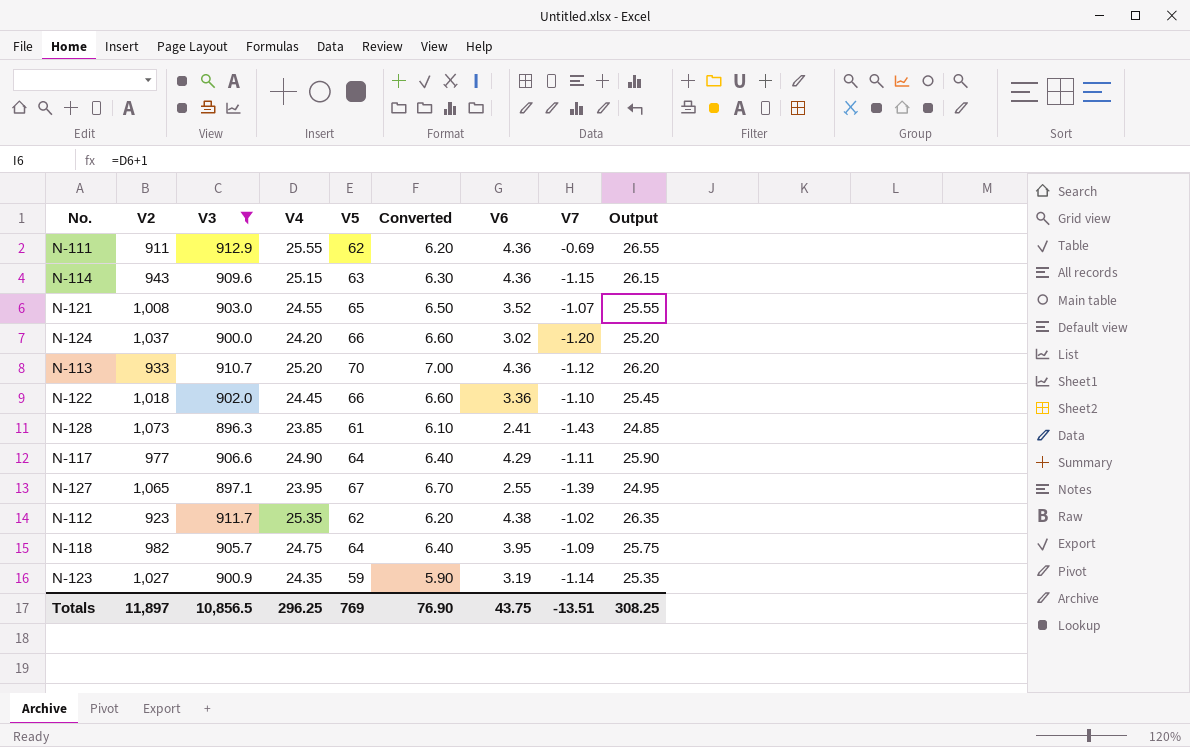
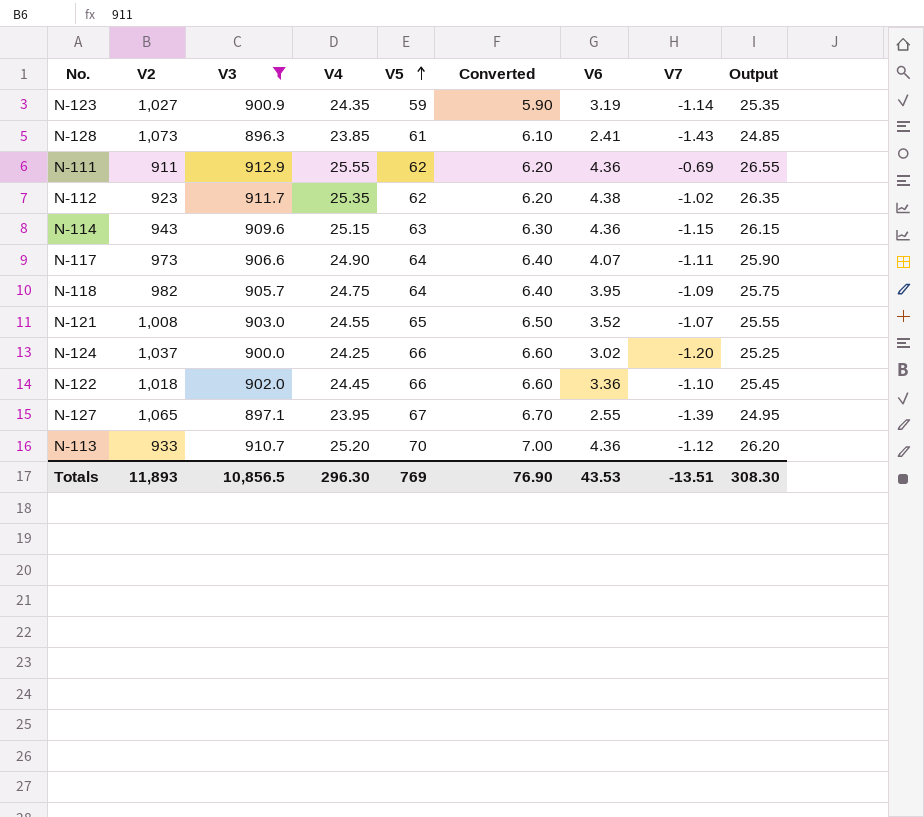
row order: none -> V5 ascending
N-117 | V2: 977 -> 973
N-117 | V6: 4.29 -> 4.07
N-124 | V4: 24.20 -> 24.25
N-124 | Output: 25.20 -> 25.25
Totals | V2: 11,897 -> 11,893
Totals | V4: 296.25 -> 296.30
Totals | V6: 43.75 -> 43.53
Totals | Output: 308.25 -> 308.30

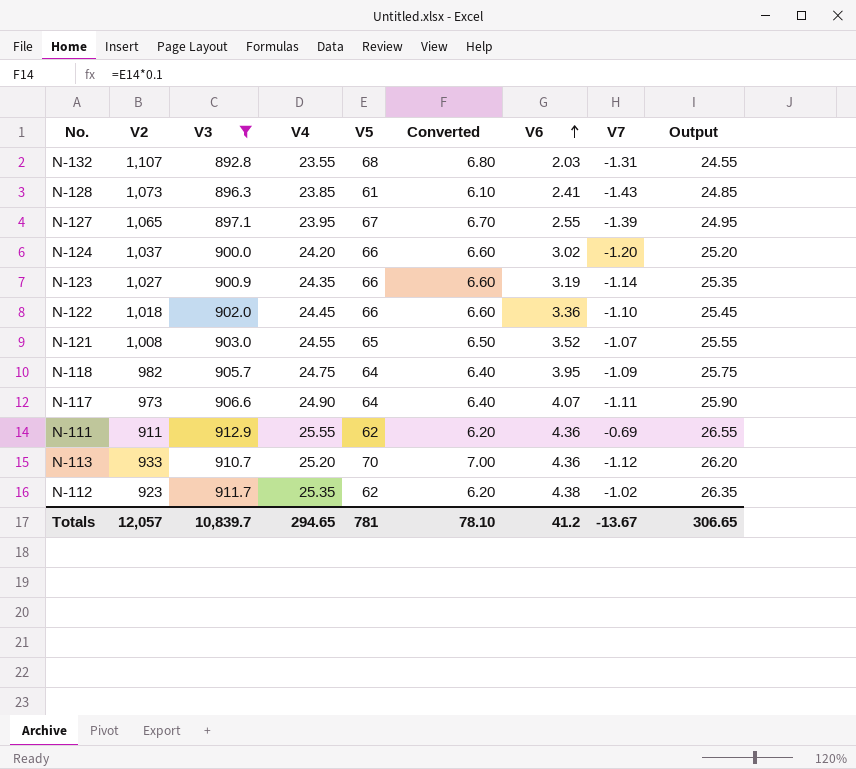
row order: V5 ascending -> V6 ascending
row N-114: 943 | 909.6 | 25.15 | 63 | 6.30 | 4.36 | -1.15 | 26.15 -> none
row N-132: none -> 1,107 | 892.8 | 23.55 | 68 | 6.80 | 2.03 | -1.31 | 24.55
N-124 | V4: 24.25 -> 24.20
N-124 | Output: 25.25 -> 25.20
N-123 | V5: 59 -> 66
N-123 | Converted: 5.90 -> 6.60
Totals | V2: 11,893 -> 12,057
Totals | V3: 10,856.5 -> 10,839.7
Totals | V4: 296.30 -> 294.65
Totals | V5: 769 -> 781
Totals | Converted: 76.90 -> 78.10
Totals | V6: 43.53 -> 41.2
Totals | V7: -13.51 -> -13.67
Totals | Output: 308.30 -> 306.65

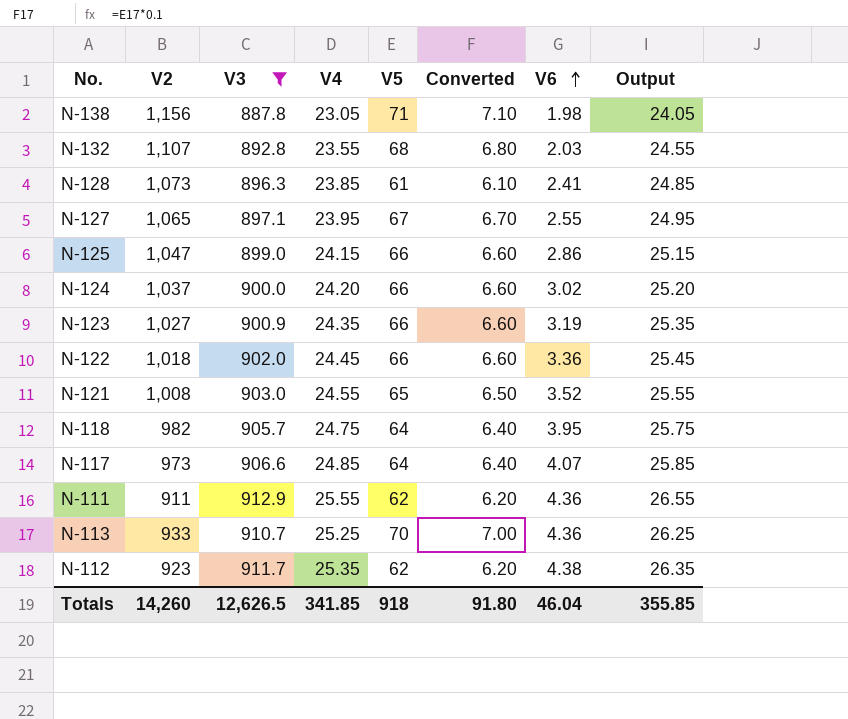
column V7 | position: 8 -> none
row N-138: none -> 1,156 | 887.8 | 23.05 | 71 | 7.10 | 1.98 | 24.05
row N-125: none -> 1,047 | 899.0 | 24.15 | 66 | 6.60 | 2.86 | 25.15
N-117 | V4: 24.90 -> 24.85
N-117 | Output: 25.90 -> 25.85
N-113 | V4: 25.20 -> 25.25
N-113 | Output: 26.20 -> 26.25
Totals | V2: 12,057 -> 14,260
Totals | V3: 10,839.7 -> 12,626.5
Totals | V4: 294.65 -> 341.85
Totals | V5: 781 -> 918
Totals | Converted: 78.10 -> 91.80
Totals | V6: 41.2 -> 46.04
Totals | Output: 306.65 -> 355.85

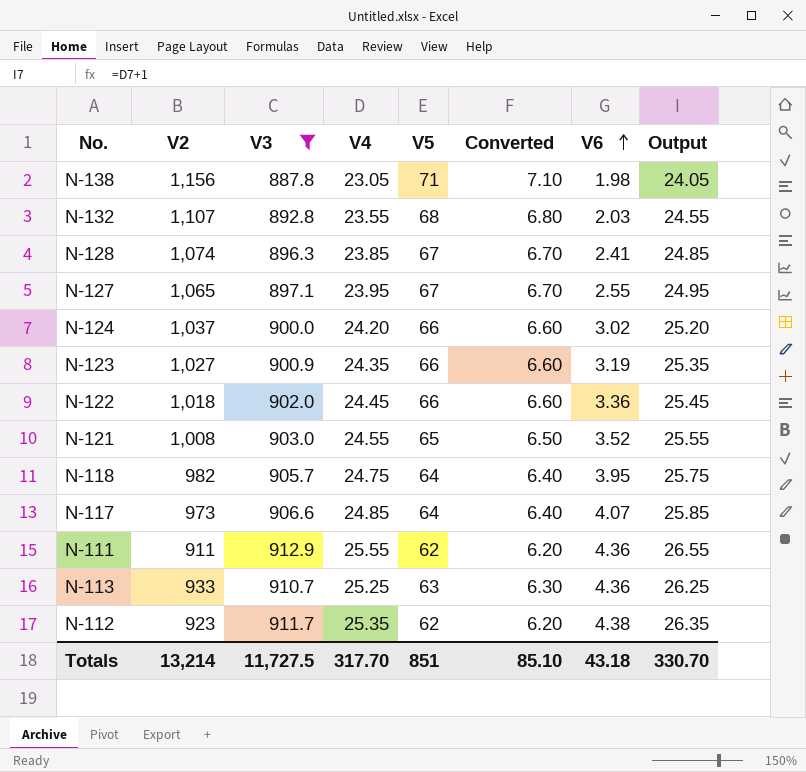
row N-125: 1,047 | 899.0 | 24.15 | 66 | 6.60 | 2.86 | 25.15 -> none
N-128 | V2: 1,073 -> 1,074
N-128 | V5: 61 -> 67
N-128 | Converted: 6.10 -> 6.70
N-113 | V5: 70 -> 63
N-113 | Converted: 7.00 -> 6.30
Totals | V2: 14,260 -> 13,214
Totals | V3: 12,626.5 -> 11,727.5
Totals | V4: 341.85 -> 317.70
Totals | V5: 918 -> 851
Totals | Converted: 91.80 -> 85.10
Totals | V6: 46.04 -> 43.18
Totals | Output: 355.85 -> 330.70

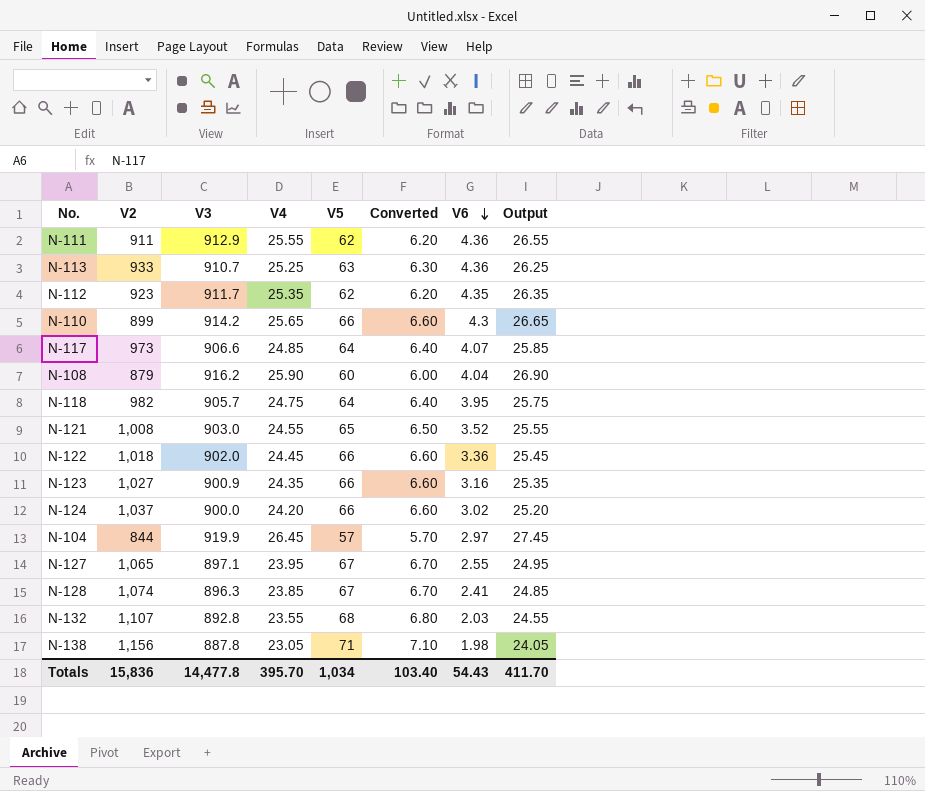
filter: V3 <= 912.9 -> none
row order: V6 ascending -> V6 descending
N-112 | V6: 4.38 -> 4.35
N-123 | V6: 3.19 -> 3.16
Totals | V2: 13,214 -> 15,836
Totals | V3: 11,727.5 -> 14,477.8
Totals | V4: 317.70 -> 395.70
Totals | V5: 851 -> 1,034
Totals | Converted: 85.10 -> 103.40
Totals | V6: 43.18 -> 54.43
Totals | Output: 330.70 -> 411.70

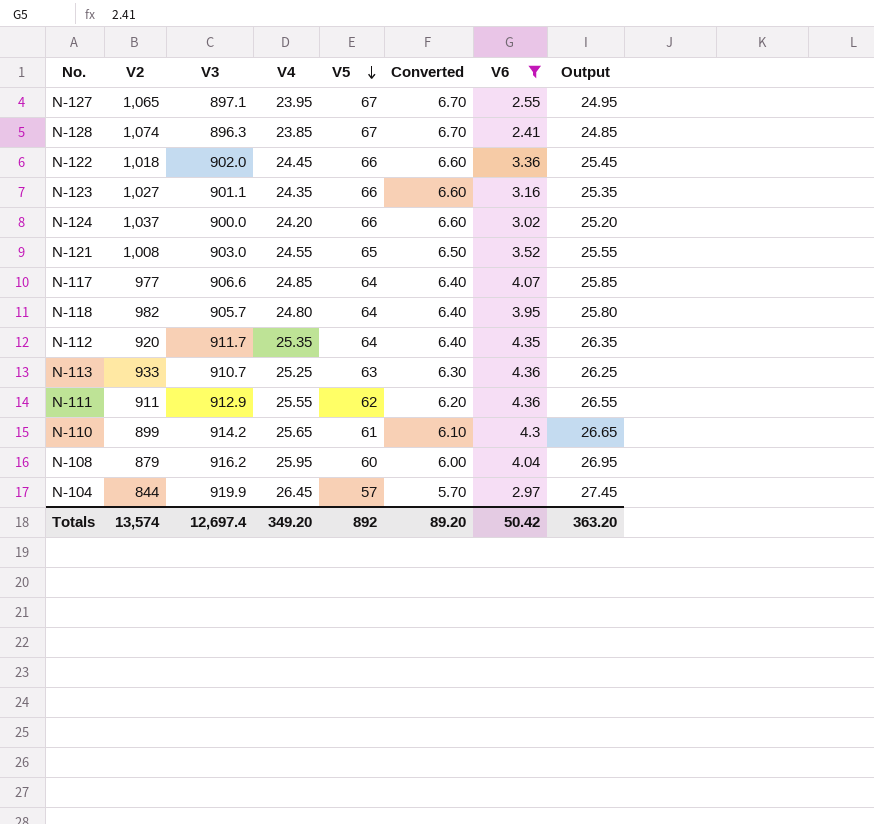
filter: none -> V6 >= 2.41
row order: V6 descending -> V5 descending
N-123 | V3: 900.9 -> 901.1
N-117 | V2: 973 -> 977
N-118 | V4: 24.75 -> 24.80
N-118 | Output: 25.75 -> 25.80
N-112 | V2: 923 -> 920
N-112 | V5: 62 -> 64
N-112 | Converted: 6.20 -> 6.40
N-110 | V5: 66 -> 61
N-110 | Converted: 6.60 -> 6.10
N-108 | V4: 25.90 -> 25.95
N-108 | Output: 26.90 -> 26.95
Totals | V2: 15,836 -> 13,574
Totals | V3: 14,477.8 -> 12,697.4
Totals | V4: 395.70 -> 349.20
Totals | V5: 1,034 -> 892
Totals | Converted: 103.40 -> 89.20
Totals | V6: 54.43 -> 50.42
Totals | Output: 411.70 -> 363.20

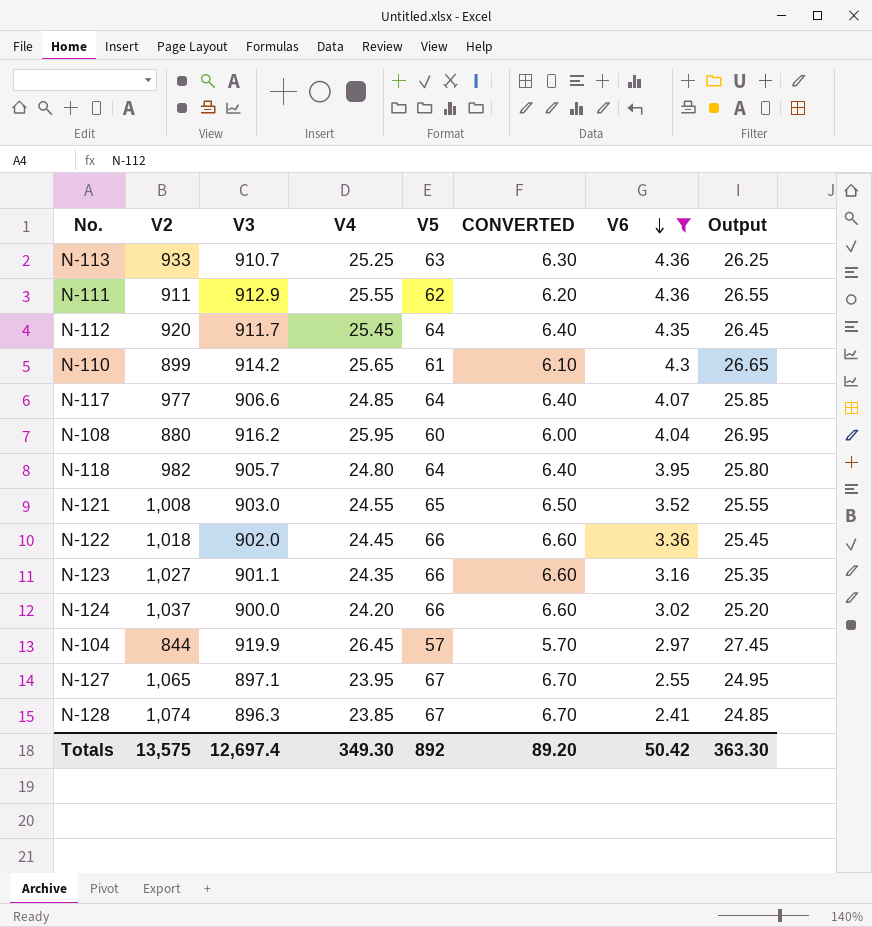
row order: V5 descending -> V6 descending
column name: Converted -> CONVERTED
N-112 | V4: 25.35 -> 25.45
N-112 | Output: 26.35 -> 26.45
N-108 | V2: 879 -> 880
Totals | V2: 13,574 -> 13,575
Totals | V4: 349.20 -> 349.30
Totals | Output: 363.20 -> 363.30

